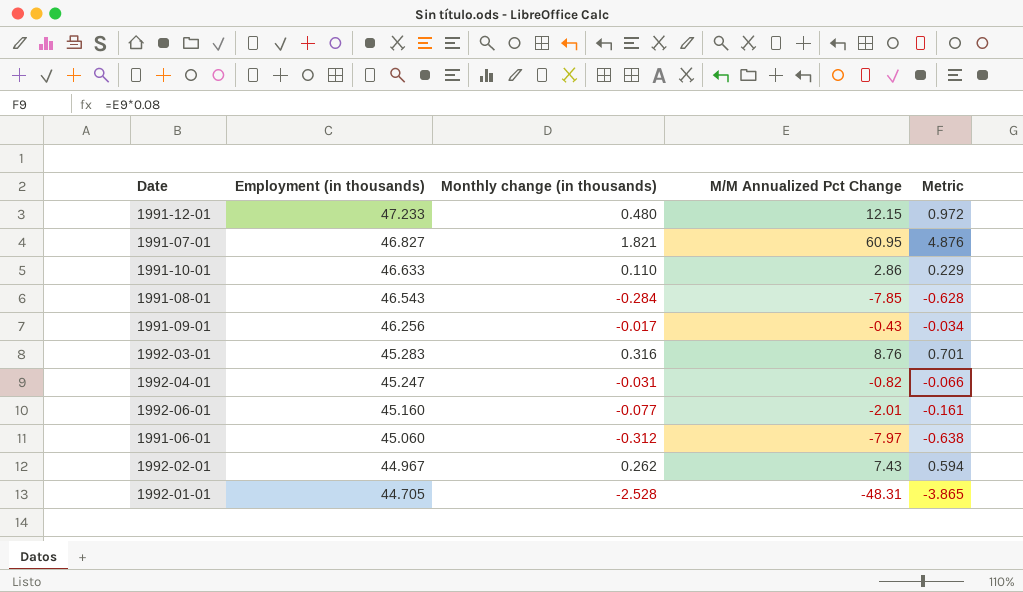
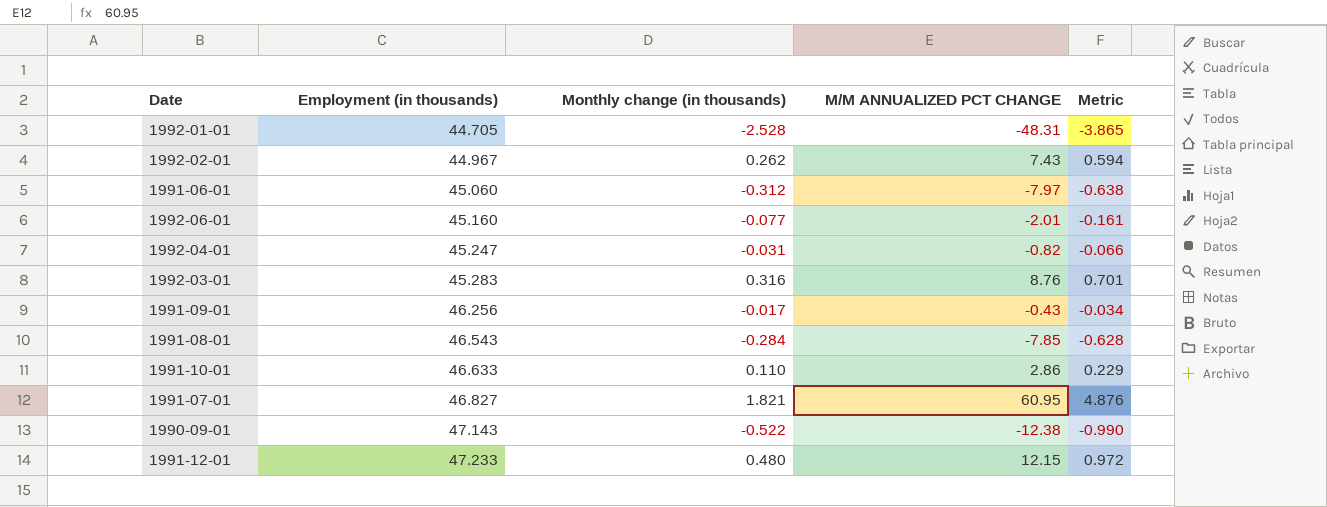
row order: Employment (in thousands) descending -> Employment (in thousands) ascending
column name: M/M Annualized Pct Change -> M/M ANNUALIZED PCT CHANGE
row 1990-09-01: none -> 47.143 | -0.522 | -12.38 | -0.990

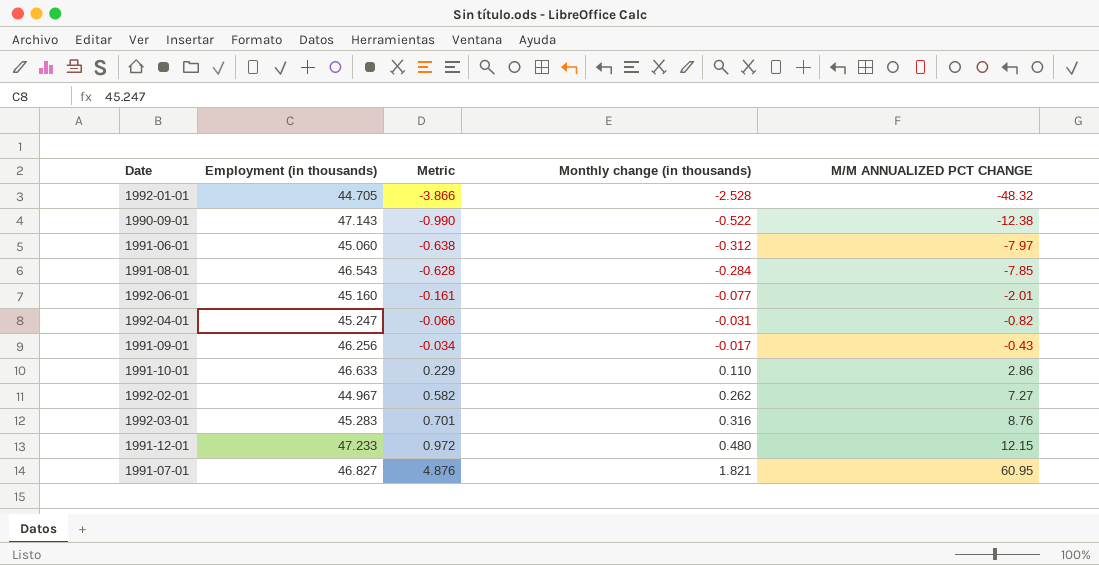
row order: Employment (in thousands) ascending -> Metric ascending
column Metric | position: 5 -> 3
1992-01-01 | Metric: -3.865 -> -3.866
1992-01-01 | M/M ANNUALIZED PCT CHANGE: -48.31 -> -48.32
1992-02-01 | Metric: 0.594 -> 0.582
1992-02-01 | M/M ANNUALIZED PCT CHANGE: 7.43 -> 7.27

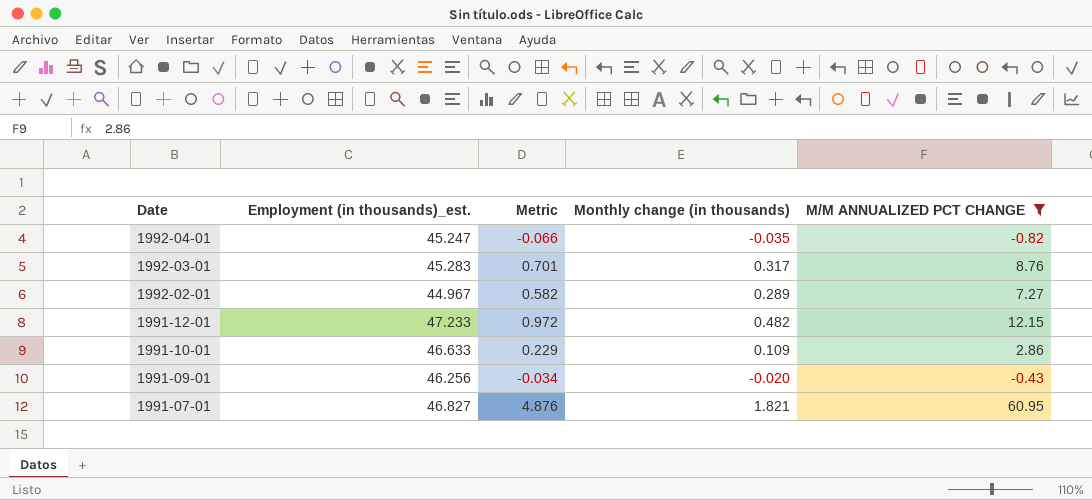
filter: none -> M/M ANNUALIZED PCT CHANGE >= -0.82
row order: Metric ascending -> Date descending
column name: Employment (in thousands) -> Employment (in thousands)_est.
1992-04-01 | Monthly change (in thousands): -0.031 -> -0.035
1992-03-01 | Monthly change (in thousands): 0.316 -> 0.317
1992-02-01 | Monthly change (in thousands): 0.262 -> 0.289
1991-12-01 | Monthly change (in thousands): 0.480 -> 0.482
1991-10-01 | Monthly change (in thousands): 0.110 -> 0.109
1991-09-01 | Monthly change (in thousands): -0.017 -> -0.020

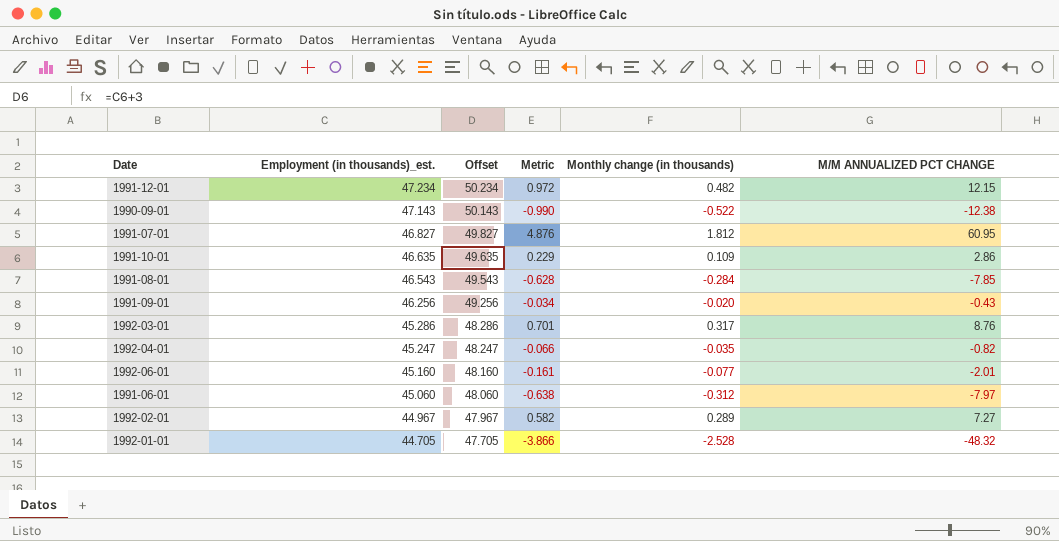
filter: M/M ANNUALIZED PCT CHANGE >= -0.82 -> none
row order: Date descending -> Employment (in thousands)_est. descending
column Offset | formula: none -> [Employment (in thousands)_est.] + 3
1991-12-01 | Employment (in thousands)_est.: 47.233 -> 47.234
1991-07-01 | Monthly change (in thousands): 1.821 -> 1.812
1991-10-01 | Employment (in thousands)_est.: 46.633 -> 46.635
1992-03-01 | Employment (in thousands)_est.: 45.283 -> 45.286

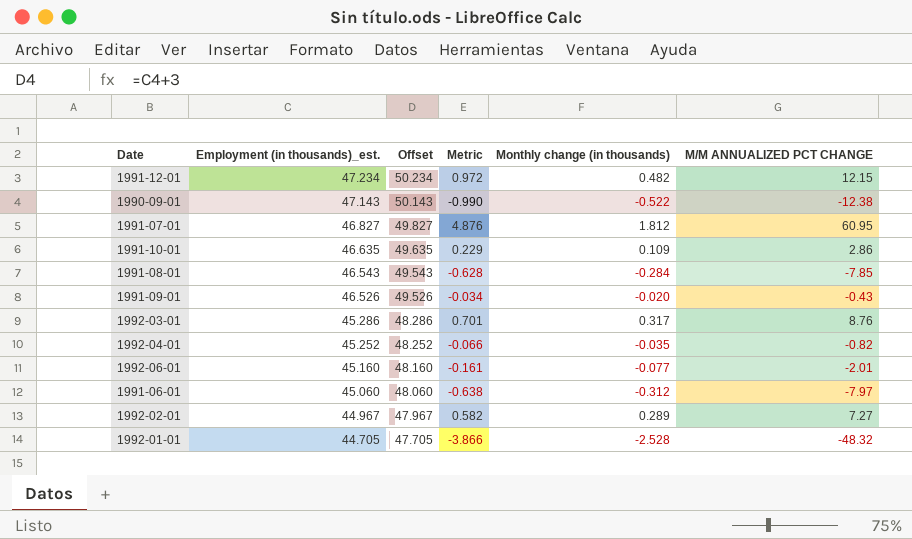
1991-09-01 | Employment (in thousands)_est.: 46.256 -> 46.526
1991-09-01 | Offset: 49.256 -> 49.526
1992-04-01 | Employment (in thousands)_est.: 45.247 -> 45.252
1992-04-01 | Offset: 48.247 -> 48.252

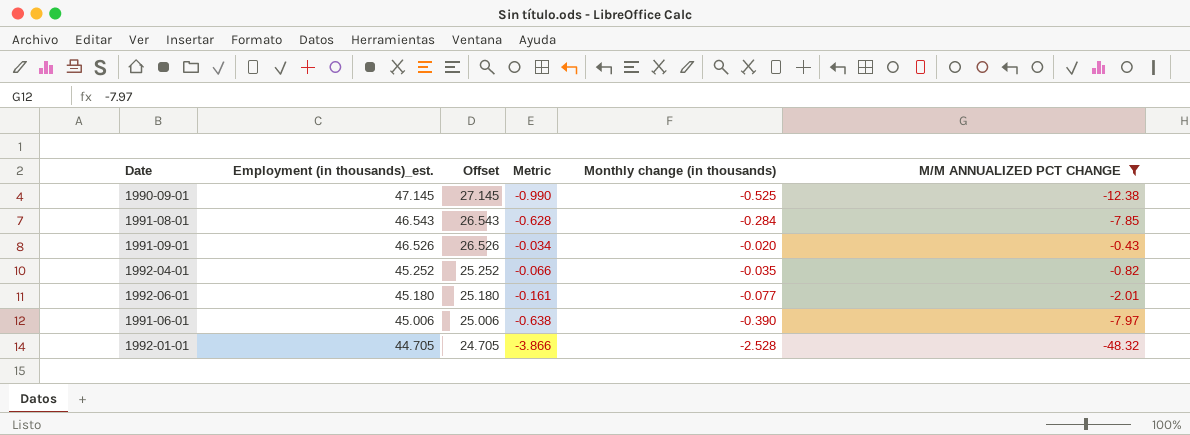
filter: none -> M/M ANNUALIZED PCT CHANGE <= -0.43
column Offset | formula: [Employment (in thousands)_est.] + 3 -> [Employment (in thousands)_est.] - 20
1990-09-01 | Employment (in thousands)_est.: 47.143 -> 47.145
1990-09-01 | Monthly change (in thousands): -0.522 -> -0.525
1992-06-01 | Employment (in thousands)_est.: 45.160 -> 45.180
1991-06-01 | Employment (in thousands)_est.: 45.060 -> 45.006
1991-06-01 | Monthly change (in thousands): -0.312 -> -0.390

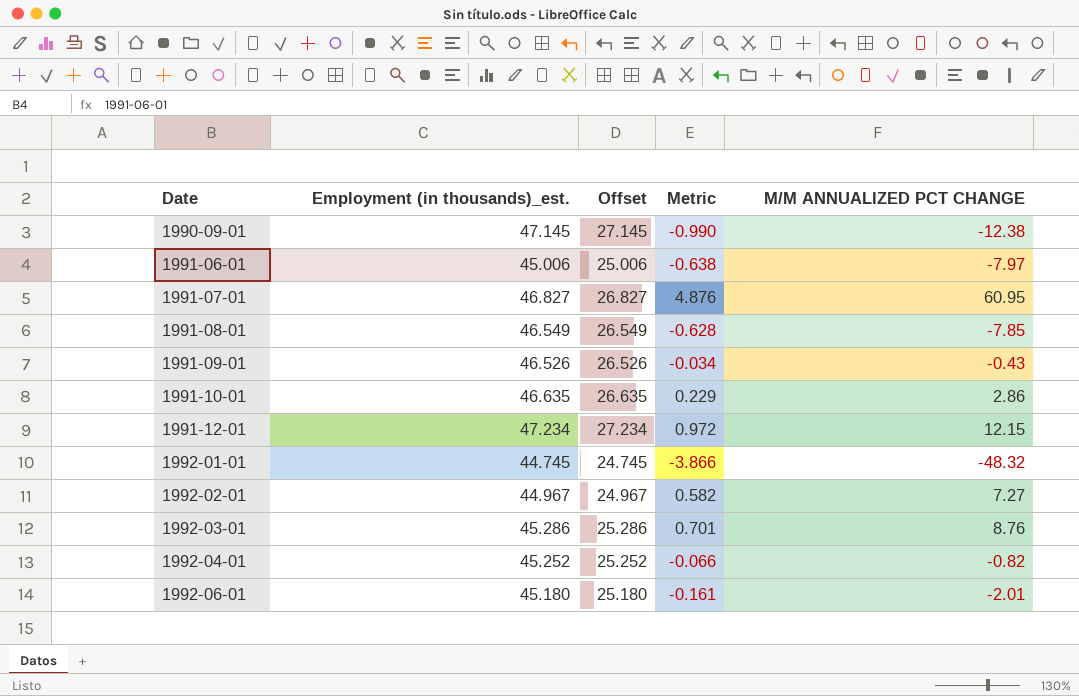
filter: M/M ANNUALIZED PCT CHANGE <= -0.43 -> none
row order: Employment (in thousands)_est. descending -> Date ascending
column Monthly change (in thousands) | position: 5 -> none
1991-08-01 | Employment (in thousands)_est.: 46.543 -> 46.549
1991-08-01 | Offset: 26.543 -> 26.549
1992-01-01 | Employment (in thousands)_est.: 44.705 -> 44.745
1992-01-01 | Offset: 24.705 -> 24.745

